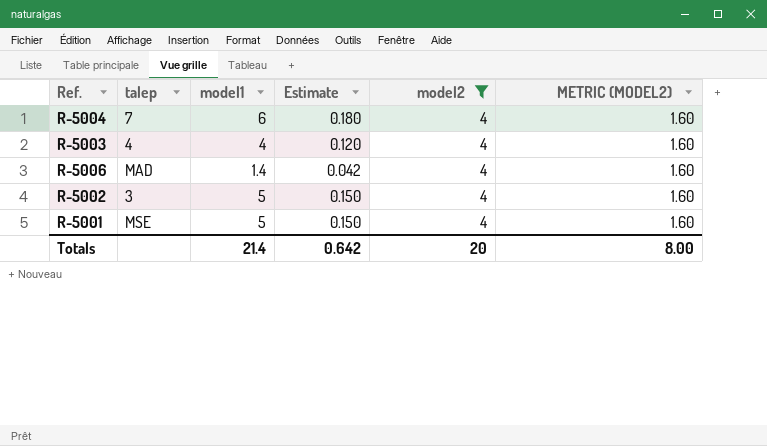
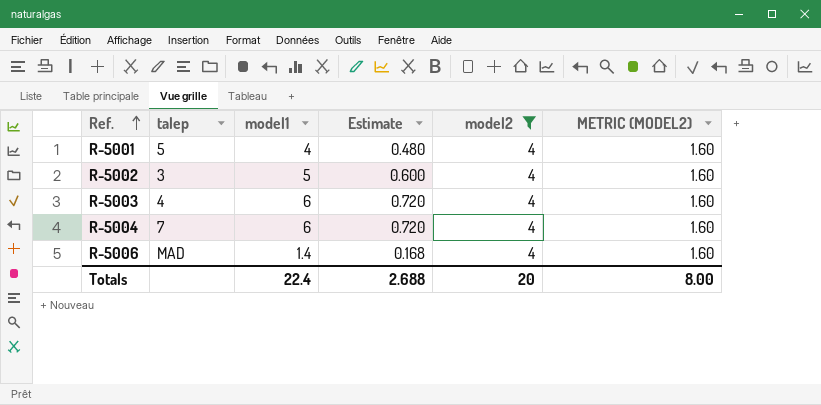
row order: none -> Ref. ascending
column Estimate | formula: [model1] * 0.03 -> [model1] * 0.12
R-5001 | talep: MSE -> 5
R-5001 | model1: 5 -> 4
R-5003 | model1: 4 -> 6
Totals | model1: 21.4 -> 22.4
Totals | Estimate: 0.642 -> 2.688

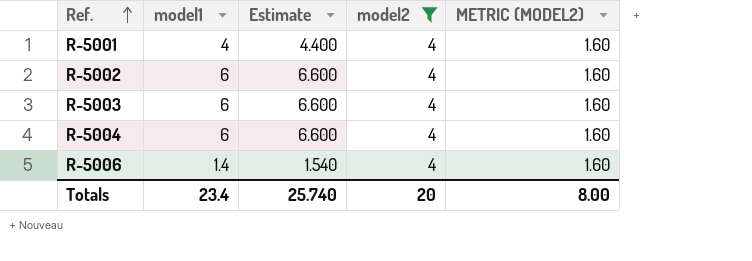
column talep | position: 2 -> none
column Estimate | formula: [model1] * 0.12 -> [model1] * 1.1
R-5002 | model1: 5 -> 6
Totals | model1: 22.4 -> 23.4
Totals | Estimate: 2.688 -> 25.740

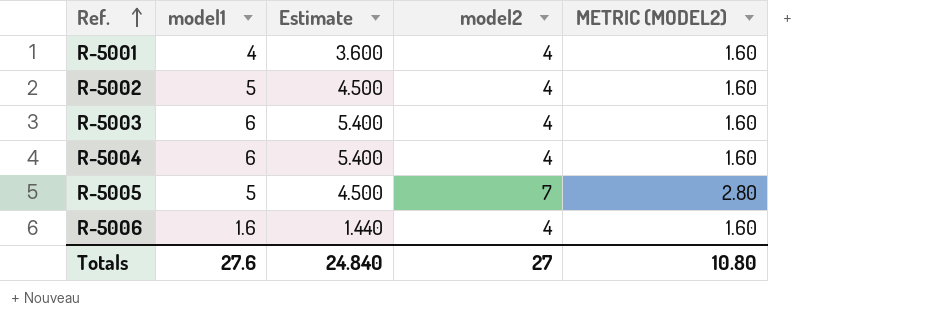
filter: model2 = 4 -> none
column Estimate | formula: [model1] * 1.1 -> [model1] * 0.9
R-5002 | model1: 6 -> 5
R-5006 | model1: 1.4 -> 1.6
Totals | model1: 23.4 -> 27.6
Totals | Estimate: 25.740 -> 24.840
Totals | model2: 20 -> 27
Totals | METRIC (MODEL2): 8.00 -> 10.80

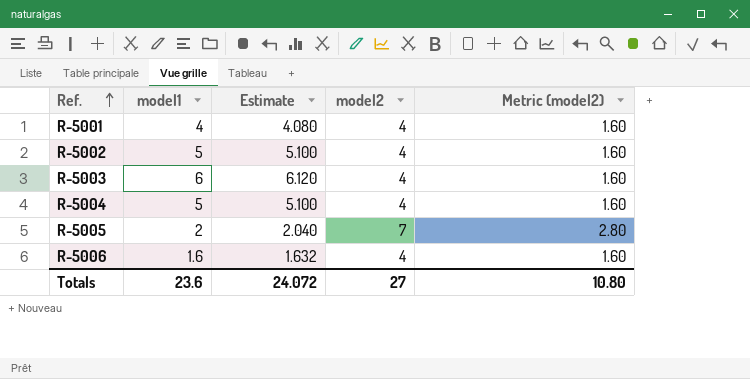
column Estimate | formula: [model1] * 0.9 -> [model1] * 1.02
column name: METRIC (MODEL2) -> Metric (model2)
R-5004 | model1: 6 -> 5
R-5005 | model1: 5 -> 2
Totals | model1: 27.6 -> 23.6
Totals | Estimate: 24.840 -> 24.072

